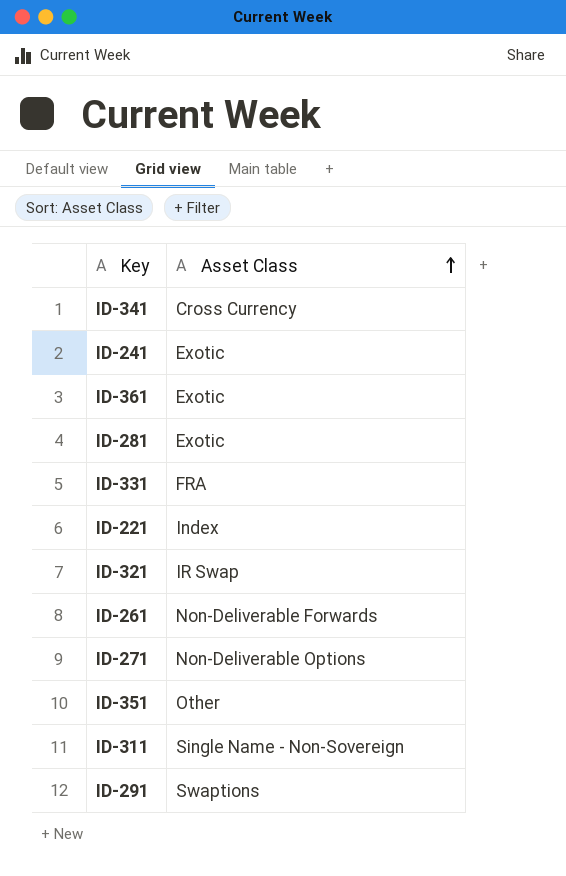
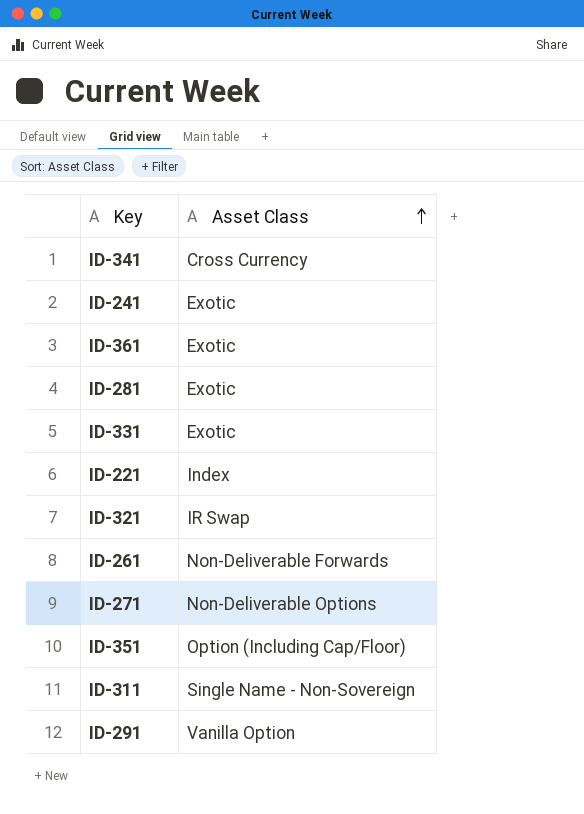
ID-331 | Asset Class: FRA -> Exotic
ID-351 | Asset Class: Other -> Option (Including Cap/Floor)
ID-291 | Asset Class: Swaptions -> Vanilla Option

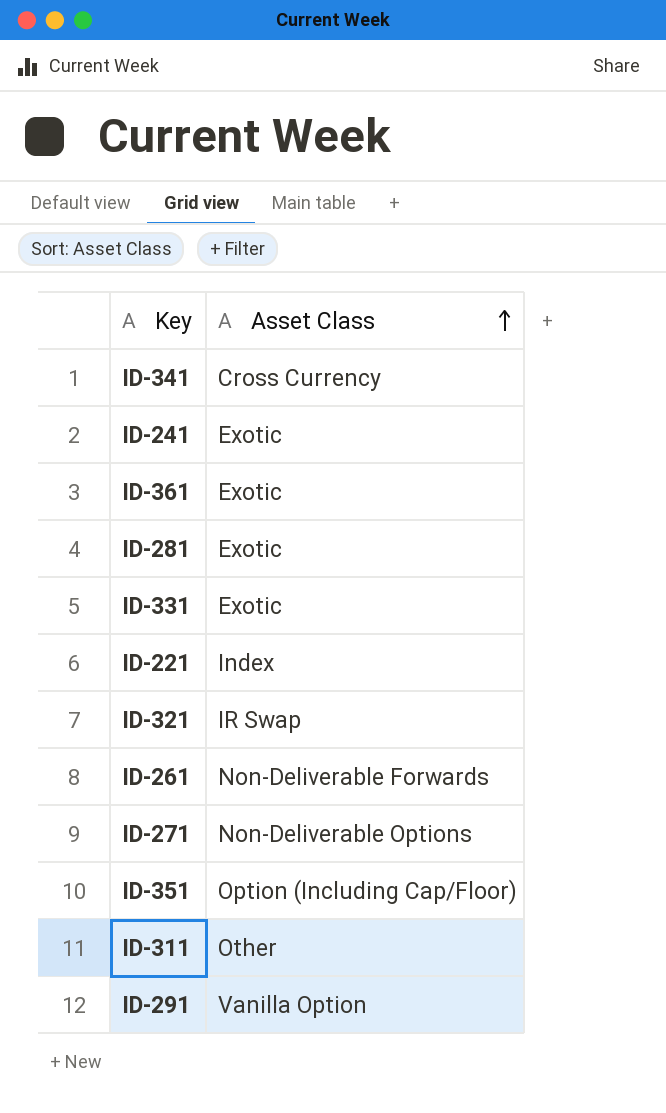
ID-311 | Asset Class: Single Name - Non-Sovereign -> Other

